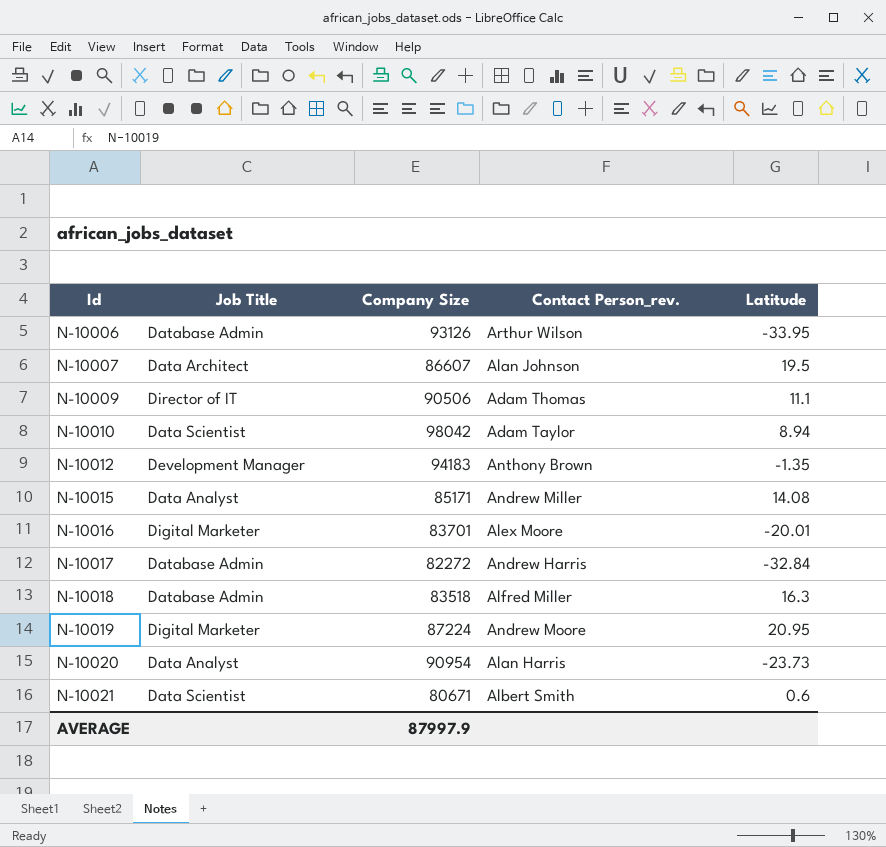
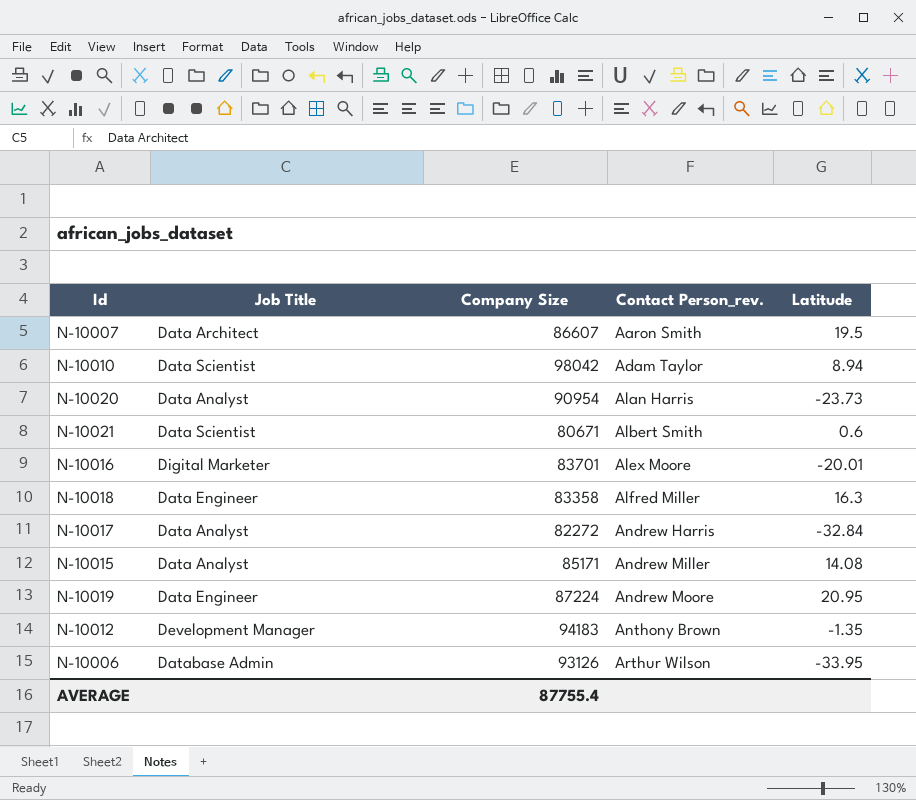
row order: Id ascending -> Contact Person_rev. ascending
row N-10009: Director of IT | 90506 | Adam Thomas | 11.1 -> none
N-10007 | Contact Person_rev.: Alan Johnson -> Aaron Smith
N-10018 | Job Title: Database Admin -> Data Engineer
N-10018 | Company Size: 83518 -> 83358
N-10017 | Job Title: Database Admin -> Data Analyst
N-10019 | Job Title: Digital Marketer -> Data Engineer
AVERAGE | Company Size: 87997.9 -> 87755.4

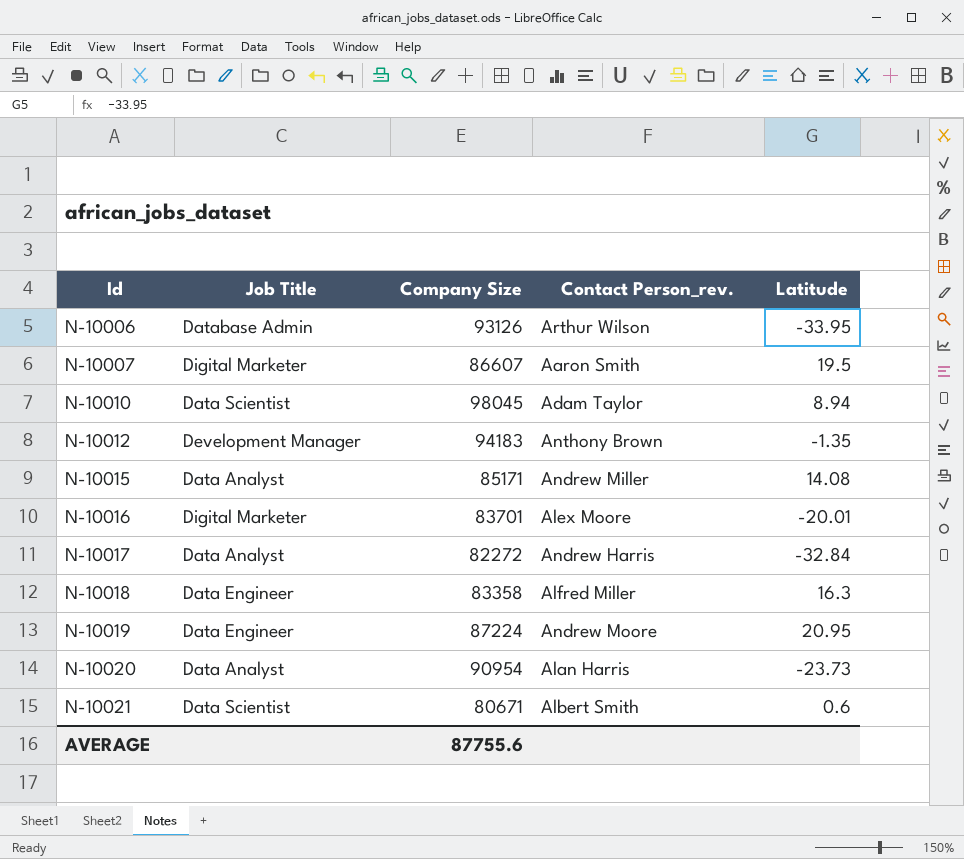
row order: Contact Person_rev. ascending -> Id ascending
N-10007 | Job Title: Data Architect -> Digital Marketer
N-10010 | Company Size: 98042 -> 98045
AVERAGE | Company Size: 87755.4 -> 87755.6

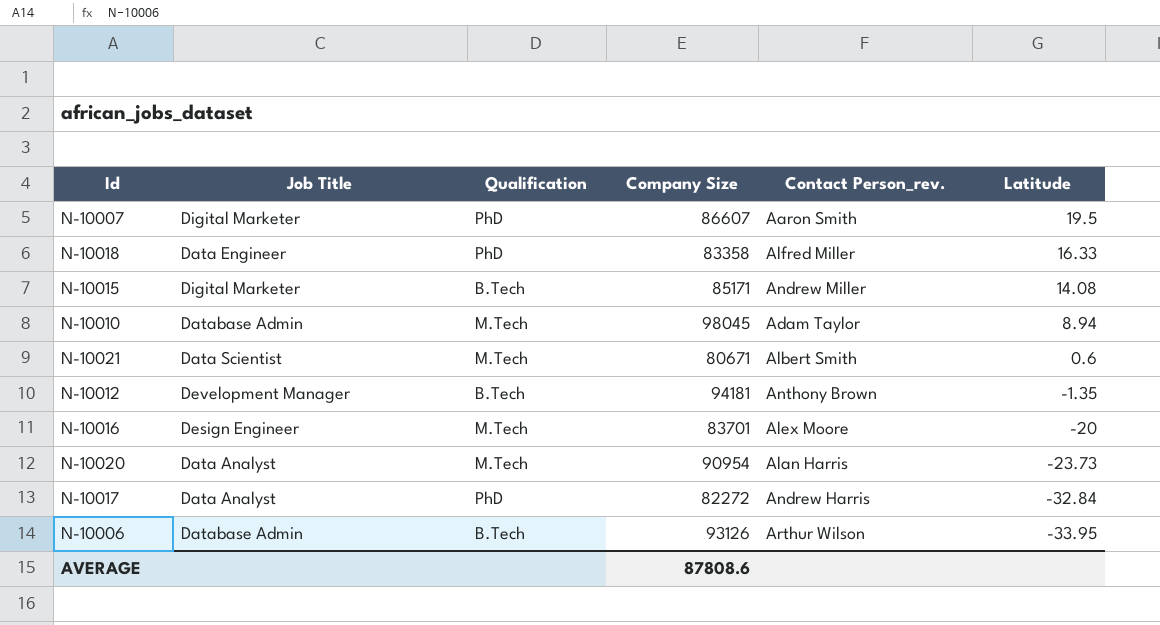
row order: Id ascending -> Latitude descending
column Qualification | position: none -> 3
row N-10019: Data Engineer | 87224 | Andrew Moore | 20.95 -> none
N-10018 | Latitude: 16.3 -> 16.33
N-10015 | Job Title: Data Analyst -> Digital Marketer
N-10010 | Job Title: Data Scientist -> Database Admin
N-10012 | Company Size: 94183 -> 94181
N-10016 | Job Title: Digital Marketer -> Design Engineer
N-10016 | Latitude: -20.01 -> -20
AVERAGE | Company Size: 87755.6 -> 87808.6

